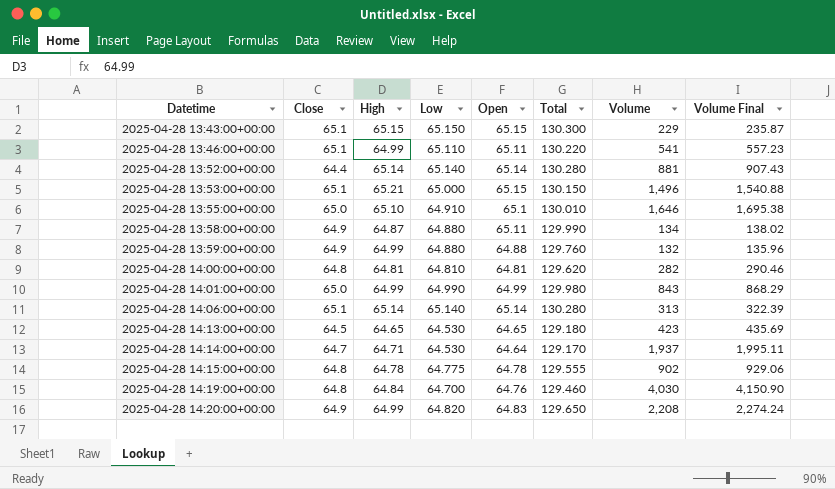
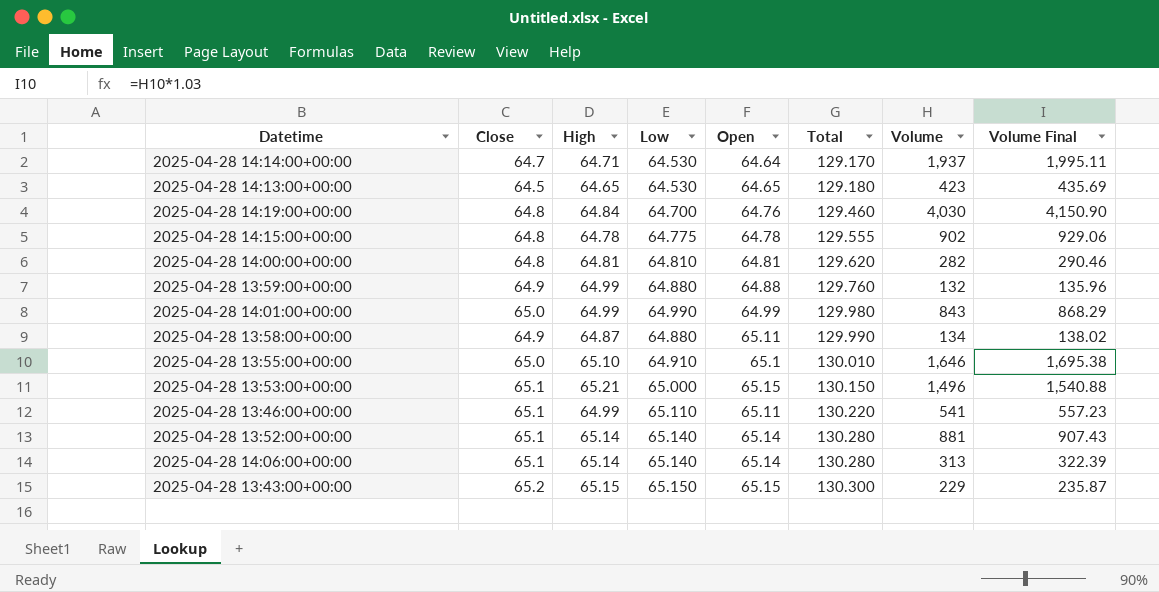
row order: Datetime ascending -> Total ascending
row 2025-04-28 14:20:00+00:00: 64.9 | 64.99 | 64.820 | 64.83 | 129.650 | 2,208 | 2,274.24 -> none
2025-04-28 13:52:00+00:00 | Close: 64.4 -> 65.1
2025-04-28 13:43:00+00:00 | Close: 65.1 -> 65.2

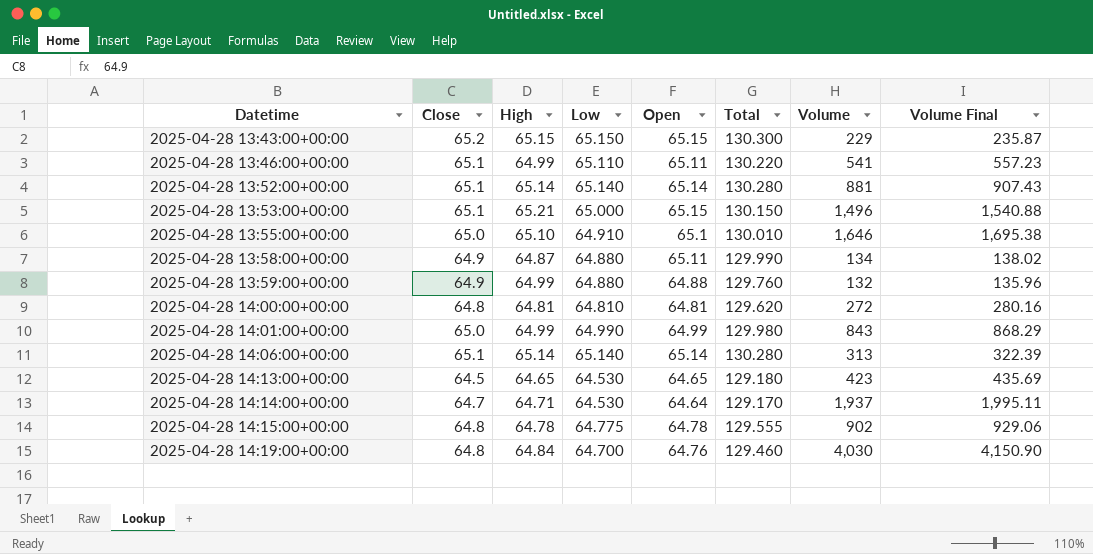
row order: Total ascending -> Datetime ascending
2025-04-28 14:00:00+00:00 | Volume: 282 -> 272
2025-04-28 14:00:00+00:00 | Volume Final: 290.46 -> 280.16

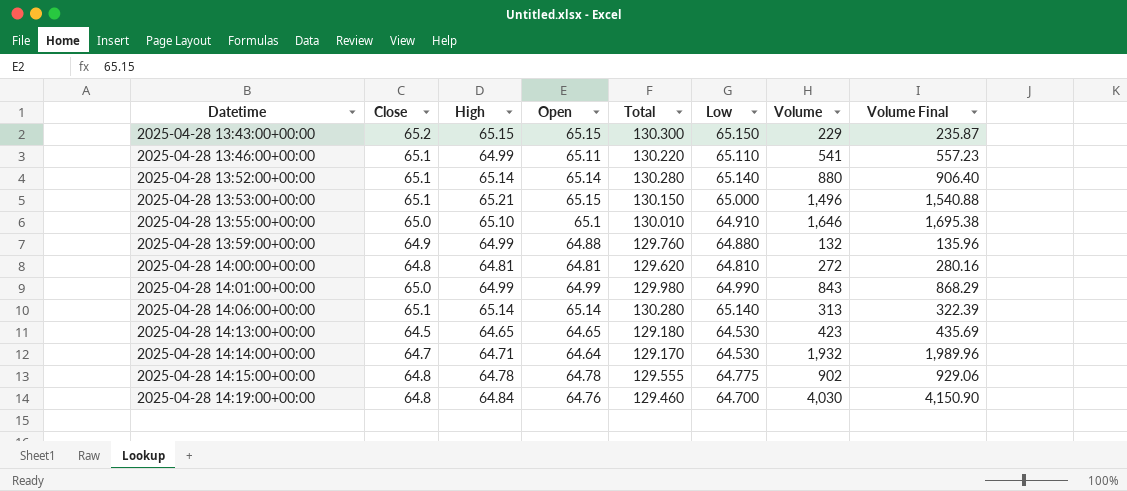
column Low | position: 4 -> 6
row 2025-04-28 13:58:00+00:00: 64.9 | 64.87 | 64.880 | 65.11 | 129.990 | 134 | 138.02 -> none
2025-04-28 13:52:00+00:00 | Volume: 881 -> 880
2025-04-28 13:52:00+00:00 | Volume Final: 907.43 -> 906.40
2025-04-28 14:14:00+00:00 | Volume: 1,937 -> 1,932
2025-04-28 14:14:00+00:00 | Volume Final: 1,995.11 -> 1,989.96

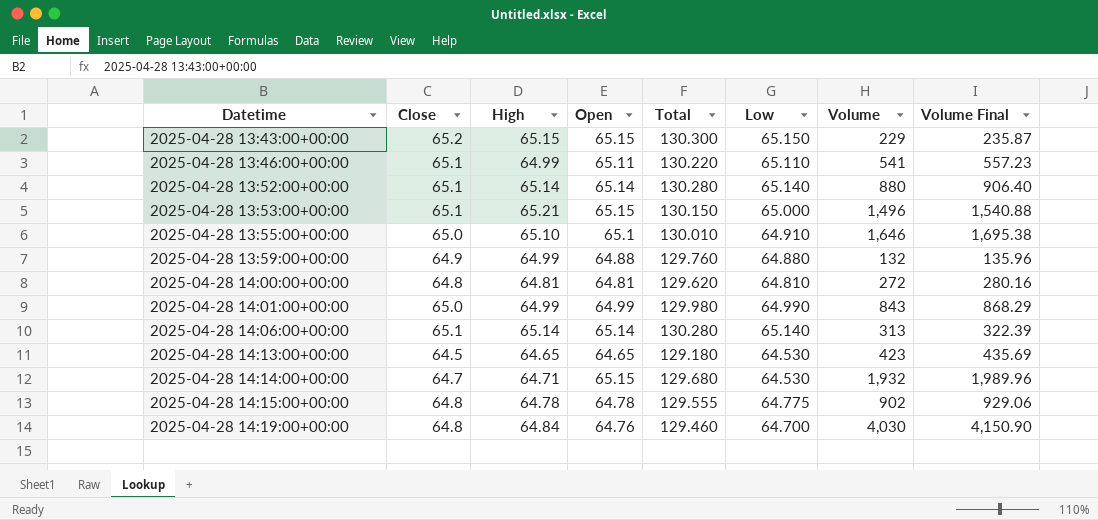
2025-04-28 14:14:00+00:00 | Open: 64.64 -> 65.15
2025-04-28 14:14:00+00:00 | Total: 129.170 -> 129.680

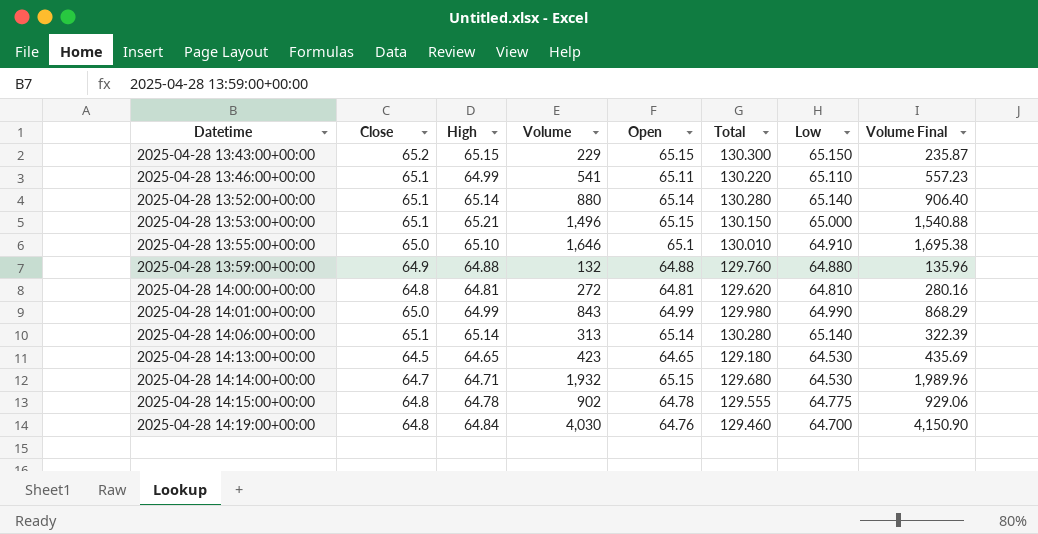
column Volume | position: 7 -> 4
2025-04-28 13:59:00+00:00 | High: 64.99 -> 64.88

